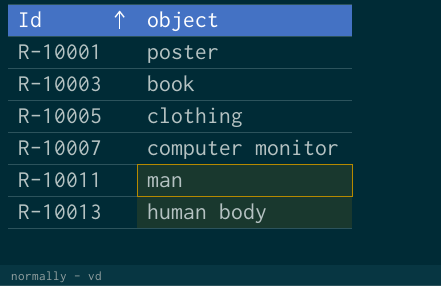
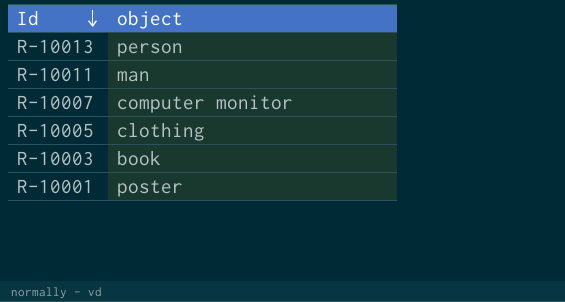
row order: Id ascending -> Id descending
R-10013 | object: human body -> person

